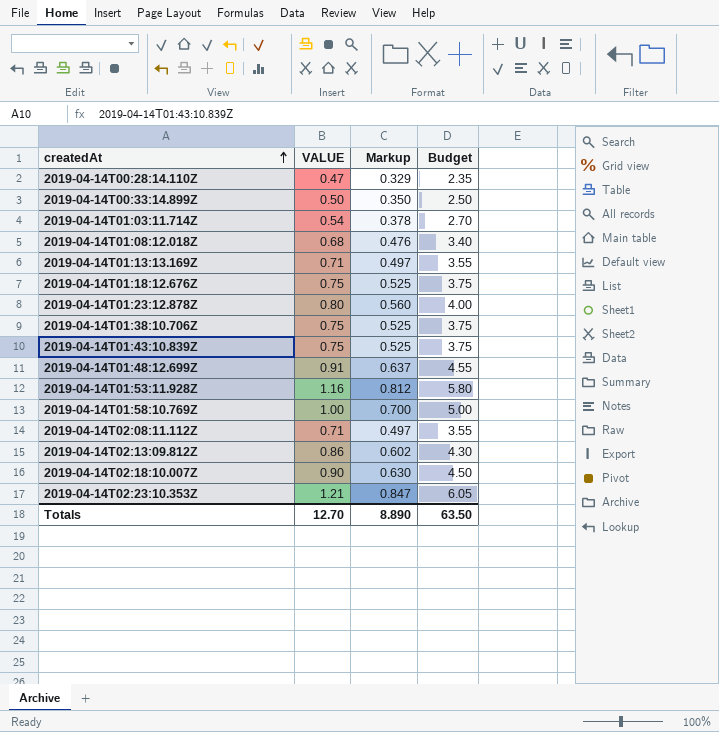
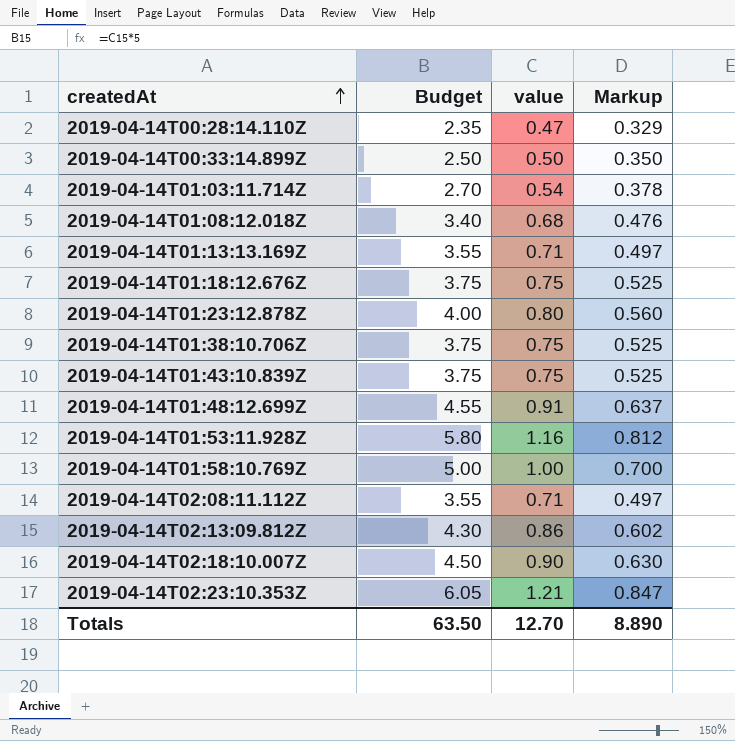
column Budget | position: 4 -> 2
column name: VALUE -> value

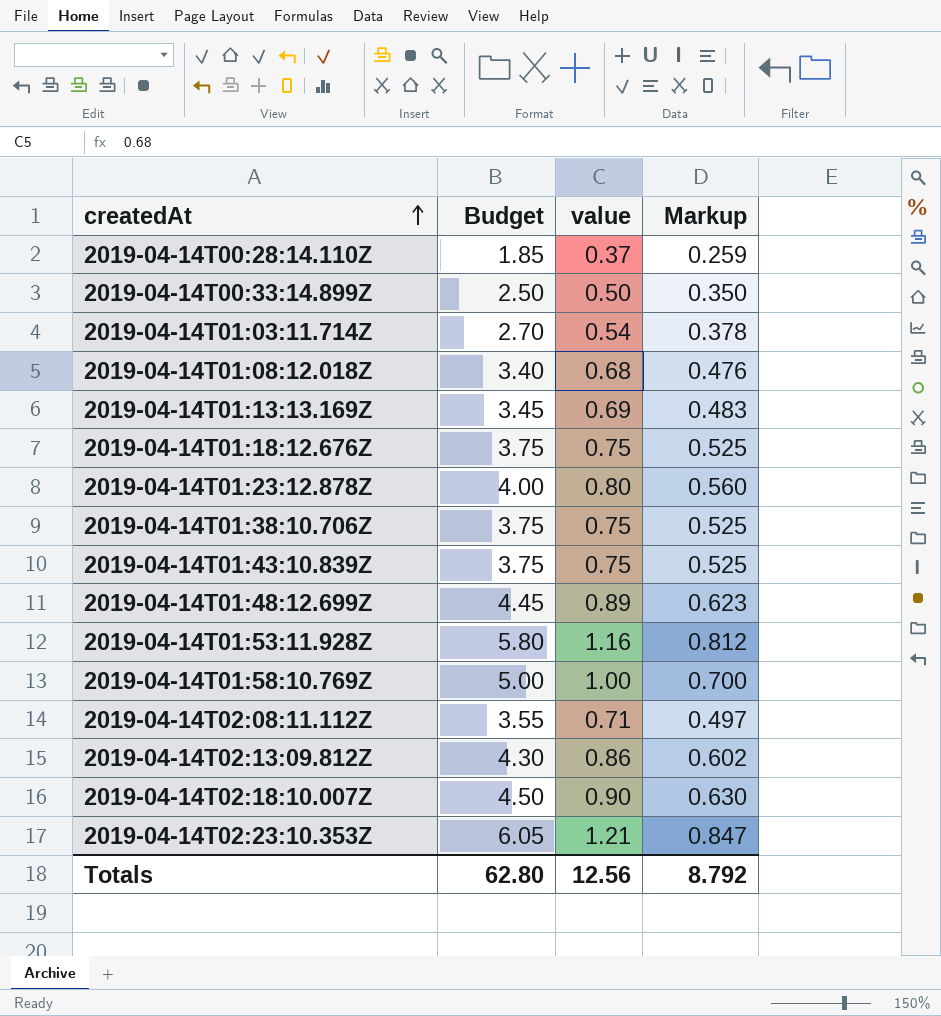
2019-04-14T00:28:14.110Z | Budget: 2.35 -> 1.85
2019-04-14T00:28:14.110Z | value: 0.47 -> 0.37
2019-04-14T00:28:14.110Z | Markup: 0.329 -> 0.259
2019-04-14T01:13:13.169Z | Budget: 3.55 -> 3.45
2019-04-14T01:13:13.169Z | value: 0.71 -> 0.69
2019-04-14T01:13:13.169Z | Markup: 0.497 -> 0.483
2019-04-14T01:48:12.699Z | Budget: 4.55 -> 4.45
2019-04-14T01:48:12.699Z | value: 0.91 -> 0.89
2019-04-14T01:48:12.699Z | Markup: 0.637 -> 0.623
Totals | Budget: 63.50 -> 62.80
Totals | value: 12.70 -> 12.56
Totals | Markup: 8.890 -> 8.792

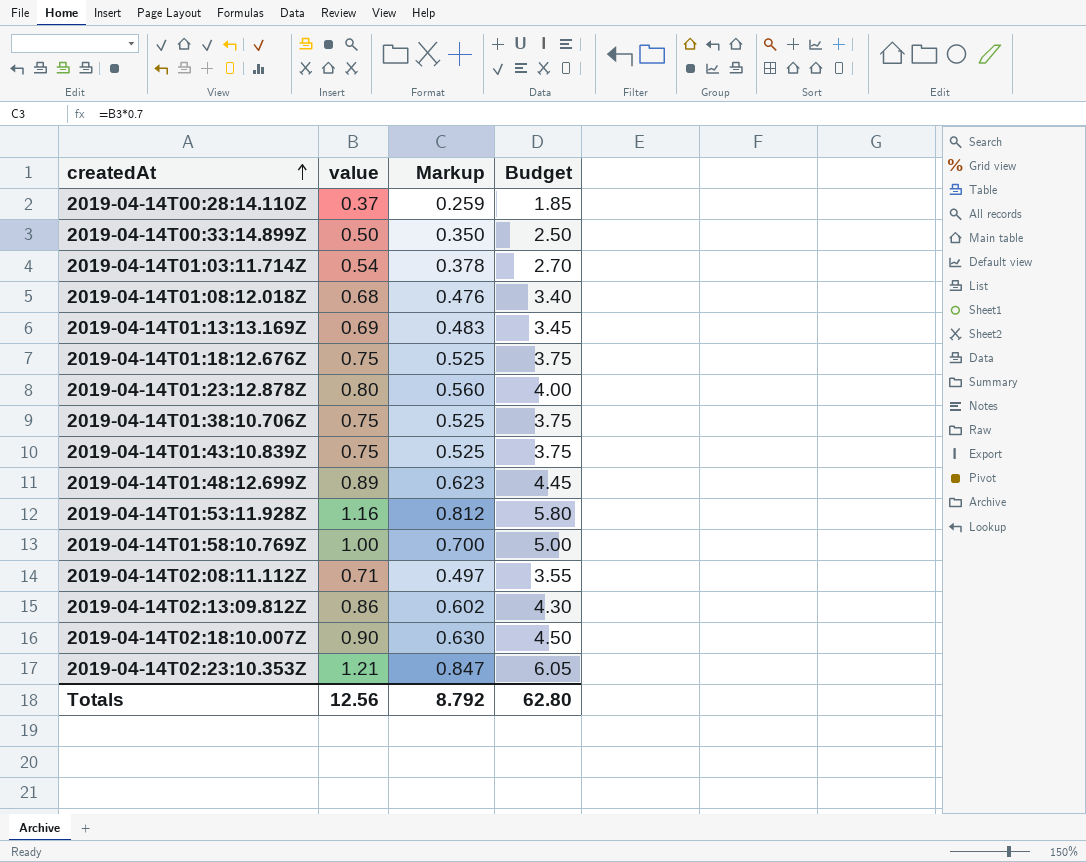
column Budget | position: 2 -> 4

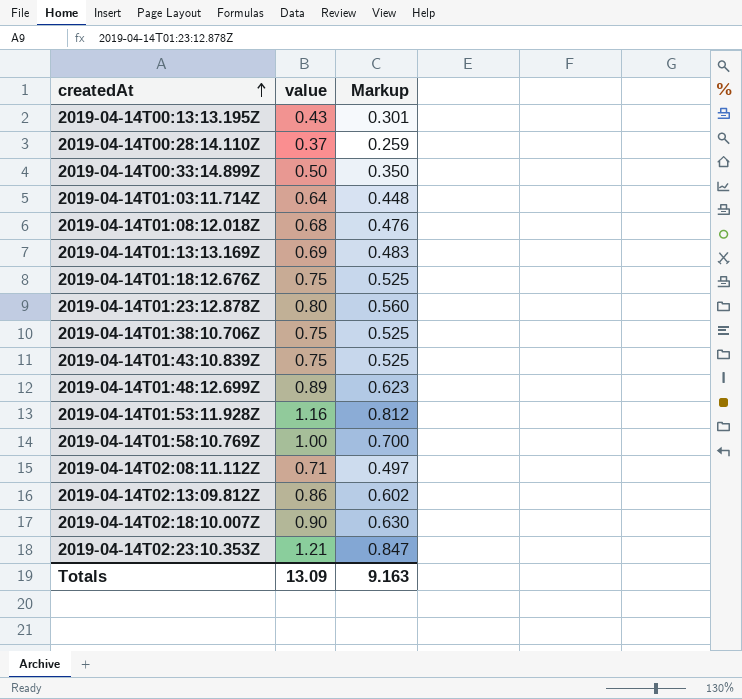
column Budget | formula: [value] * 5 -> none
row 2019-04-14T00:13:13.195Z: none -> 0.43 | 0.301
2019-04-14T01:03:11.714Z | value: 0.54 -> 0.64
2019-04-14T01:03:11.714Z | Markup: 0.378 -> 0.448
Totals | value: 12.56 -> 13.09
Totals | Markup: 8.792 -> 9.163

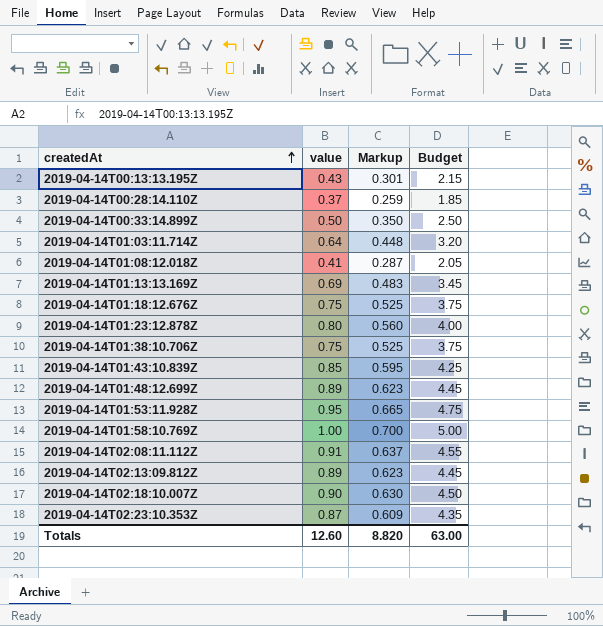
column Budget | formula: none -> [value] * 5
2019-04-14T01:08:12.018Z | value: 0.68 -> 0.41
2019-04-14T01:08:12.018Z | Markup: 0.476 -> 0.287
2019-04-14T01:43:10.839Z | value: 0.75 -> 0.85
2019-04-14T01:43:10.839Z | Markup: 0.525 -> 0.595
2019-04-14T01:53:11.928Z | value: 1.16 -> 0.95
2019-04-14T01:53:11.928Z | Markup: 0.812 -> 0.665
2019-04-14T02:08:11.112Z | value: 0.71 -> 0.91
2019-04-14T02:08:11.112Z | Markup: 0.497 -> 0.637
2019-04-14T02:13:09.812Z | value: 0.86 -> 0.89
2019-04-14T02:13:09.812Z | Markup: 0.602 -> 0.623
2019-04-14T02:23:10.353Z | value: 1.21 -> 0.87
2019-04-14T02:23:10.353Z | Markup: 0.847 -> 0.609
Totals | value: 13.09 -> 12.60
Totals | Markup: 9.163 -> 8.820

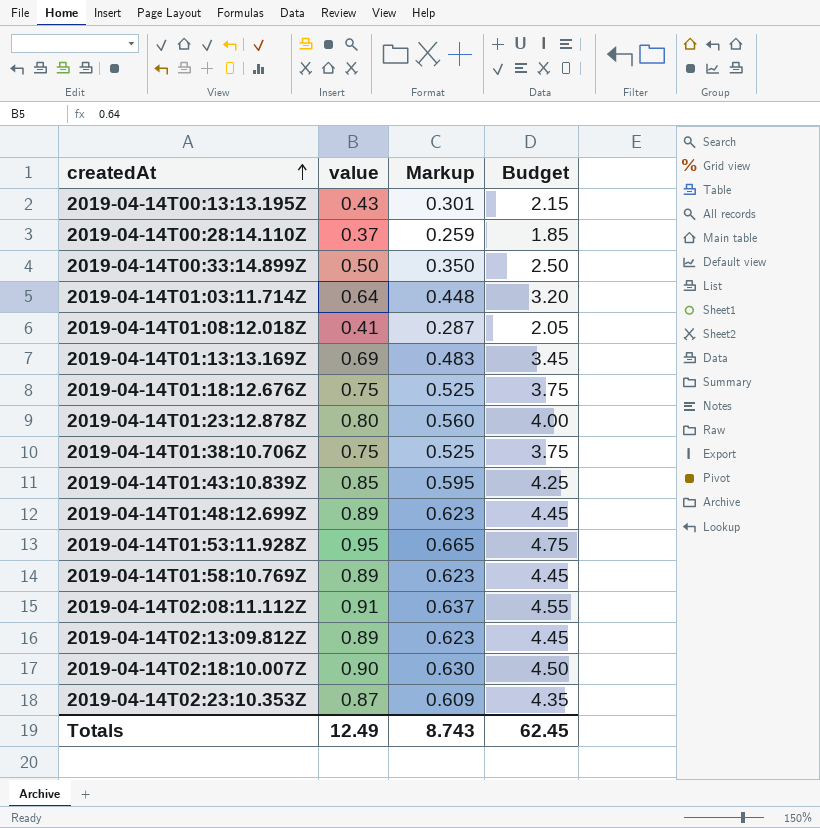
2019-04-14T01:58:10.769Z | value: 1.00 -> 0.89
2019-04-14T01:58:10.769Z | Markup: 0.700 -> 0.623
2019-04-14T01:58:10.769Z | Budget: 5.00 -> 4.45
Totals | value: 12.60 -> 12.49
Totals | Markup: 8.820 -> 8.743
Totals | Budget: 63.00 -> 62.45

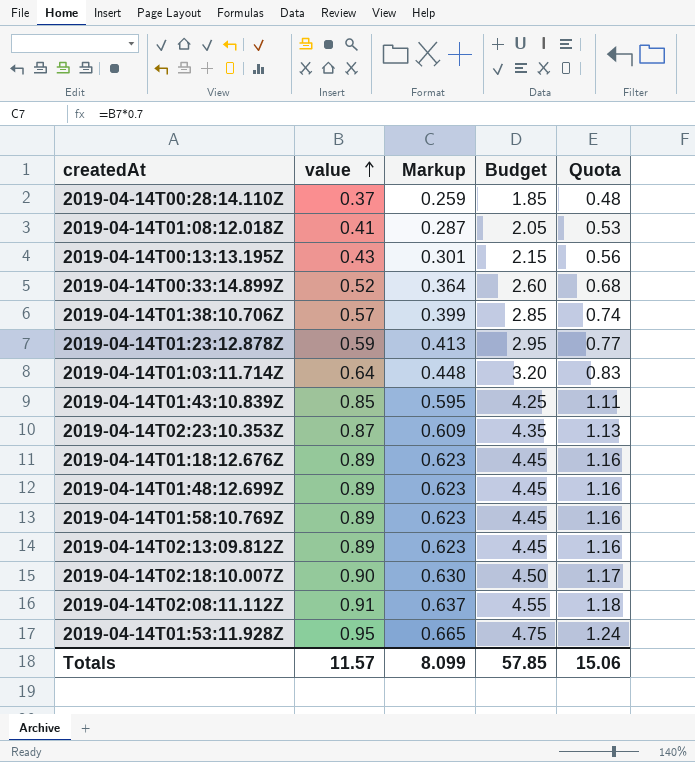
row order: createdAt ascending -> value ascending
column Quota | formula: none -> [value] * 1.3
row 2019-04-14T01:13:13.169Z: 0.69 | 0.483 | 3.45 -> none
2019-04-14T00:33:14.899Z | value: 0.50 -> 0.52
2019-04-14T00:33:14.899Z | Markup: 0.350 -> 0.364
2019-04-14T00:33:14.899Z | Budget: 2.50 -> 2.60
2019-04-14T01:38:10.706Z | value: 0.75 -> 0.57
2019-04-14T01:38:10.706Z | Markup: 0.525 -> 0.399
2019-04-14T01:38:10.706Z | Budget: 3.75 -> 2.85
2019-04-14T01:23:12.878Z | value: 0.80 -> 0.59
2019-04-14T01:23:12.878Z | Markup: 0.560 -> 0.413
2019-04-14T01:23:12.878Z | Budget: 4.00 -> 2.95
2019-04-14T01:18:12.676Z | value: 0.75 -> 0.89
2019-04-14T01:18:12.676Z | Markup: 0.525 -> 0.623
2019-04-14T01:18:12.676Z | Budget: 3.75 -> 4.45
Totals | value: 12.49 -> 11.57
Totals | Markup: 8.743 -> 8.099
Totals | Budget: 62.45 -> 57.85

